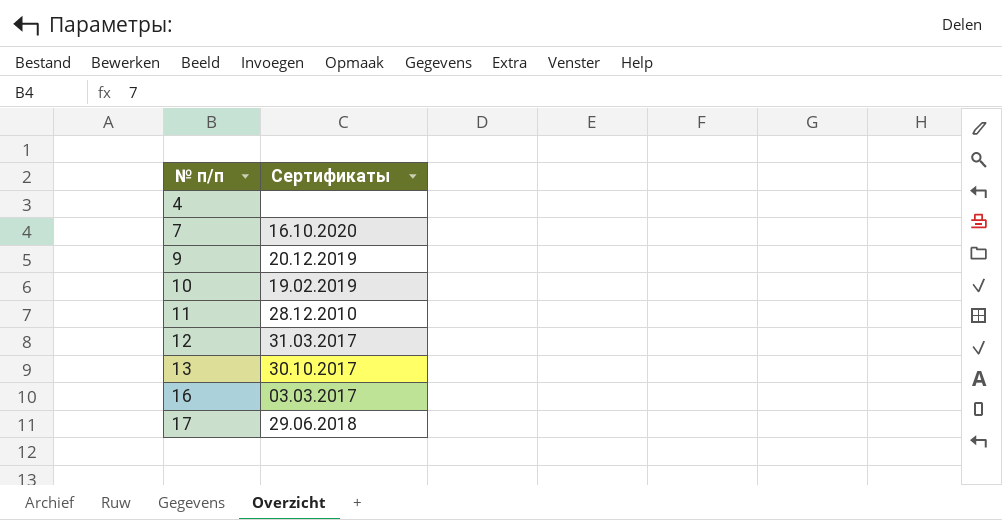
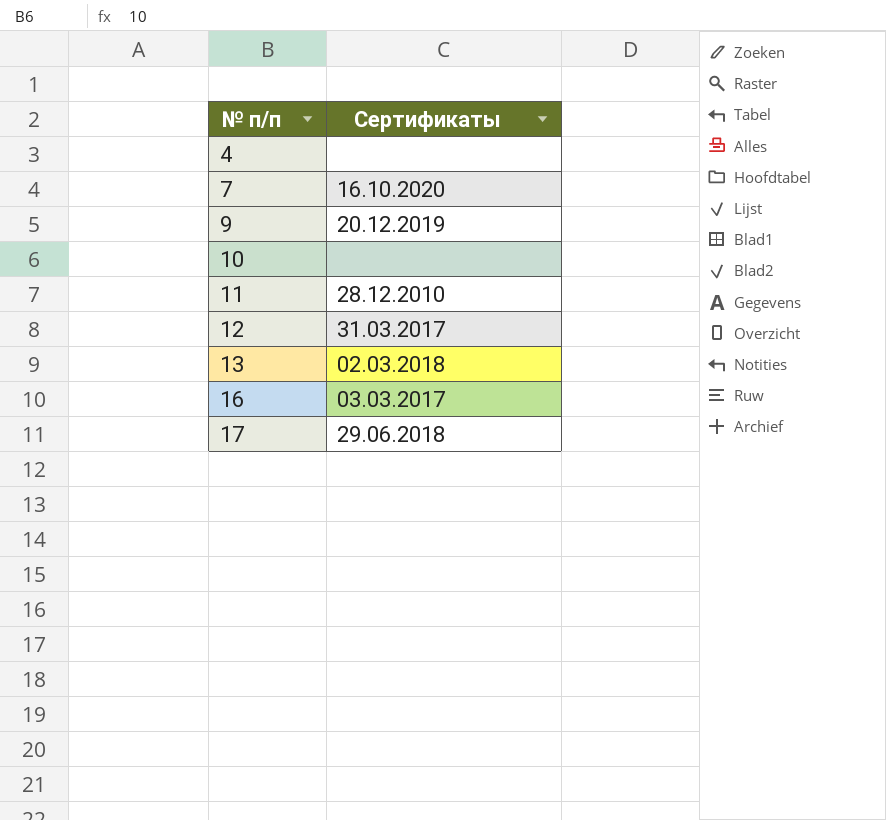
10 | Сертификаты: 19.02.2019 -> none
13 | Сертификаты: 30.10.2017 -> 02.03.2018

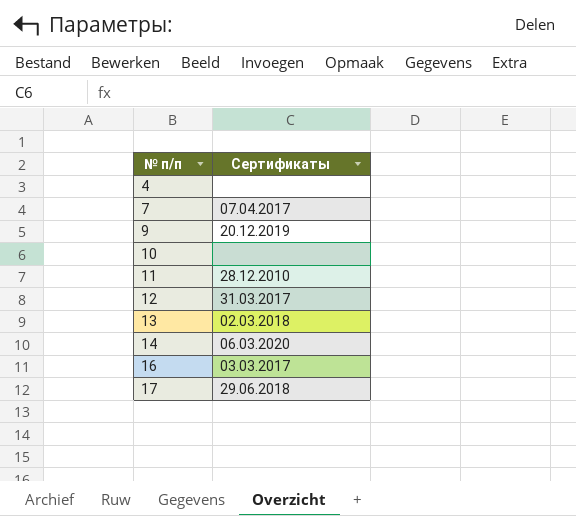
7 | Сертификаты: 16.10.2020 -> 07.04.2017
row 14: none -> 06.03.2020

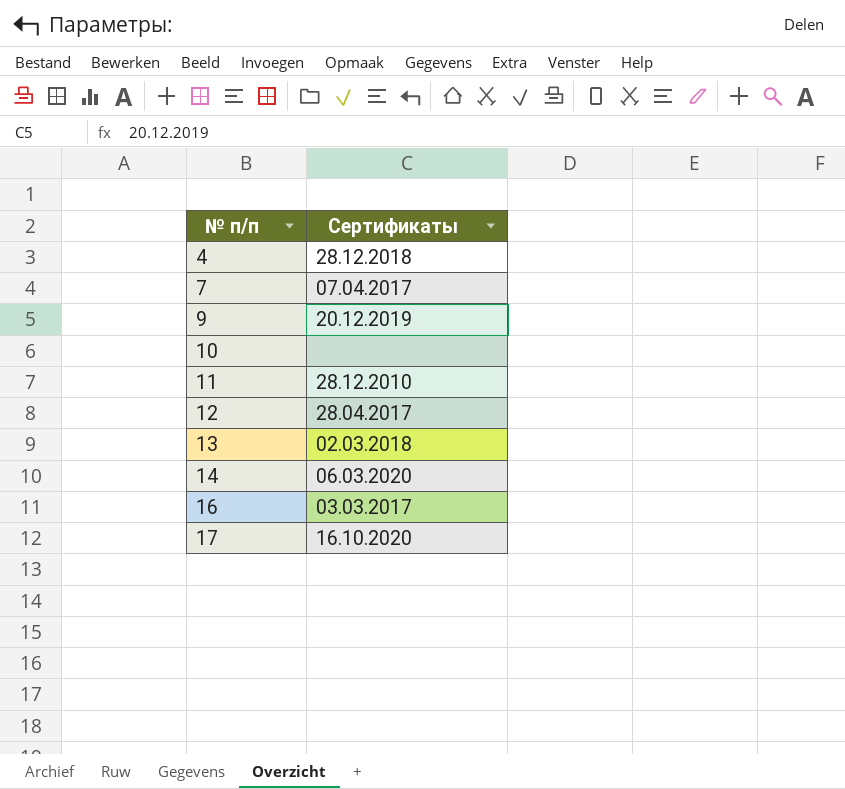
4 | Сертификаты: none -> 28.12.2018
12 | Сертификаты: 31.03.2017 -> 28.04.2017
17 | Сертификаты: 29.06.2018 -> 16.10.2020

